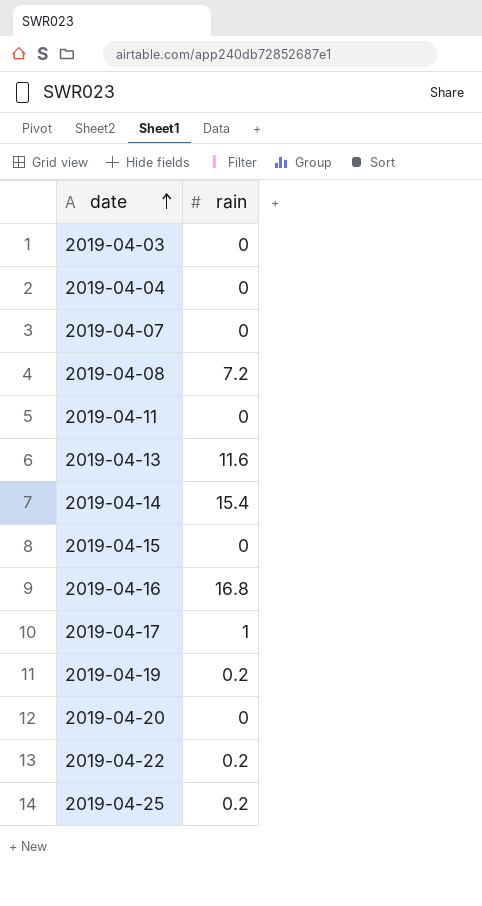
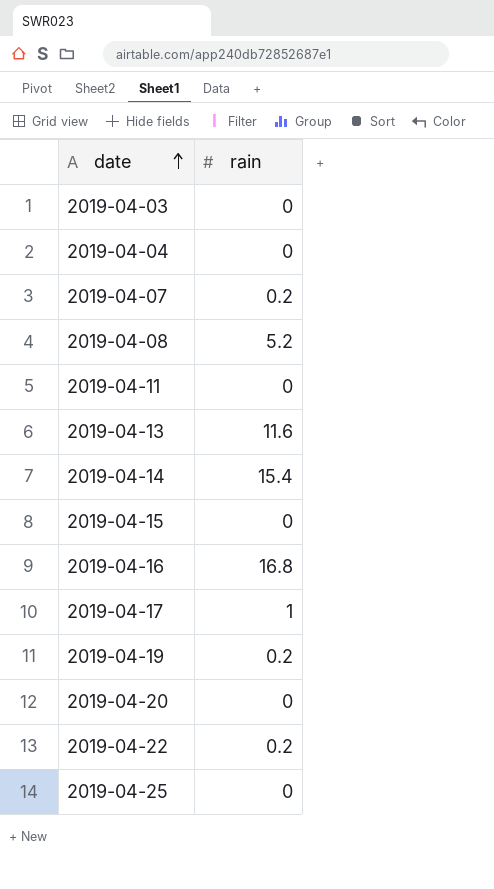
2019-04-07 | rain: 0 -> 0.2
2019-04-08 | rain: 7.2 -> 5.2
2019-04-25 | rain: 0.2 -> 0

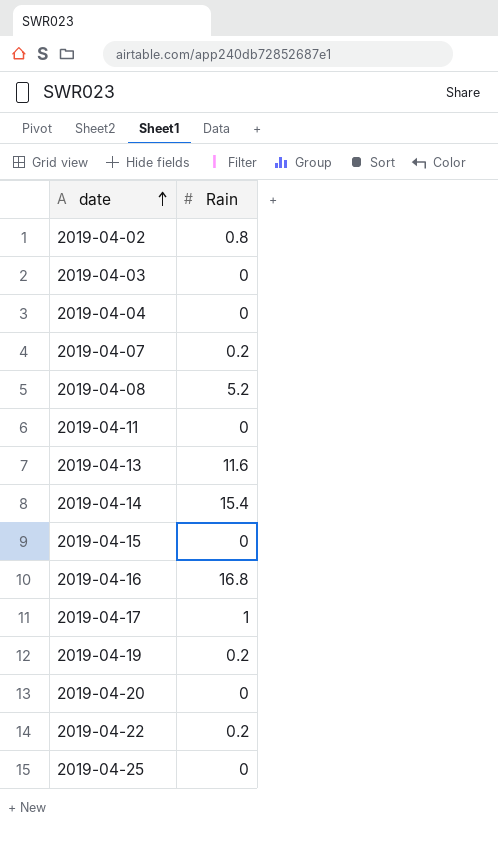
column name: rain -> Rain
row 2019-04-02: none -> 0.8

